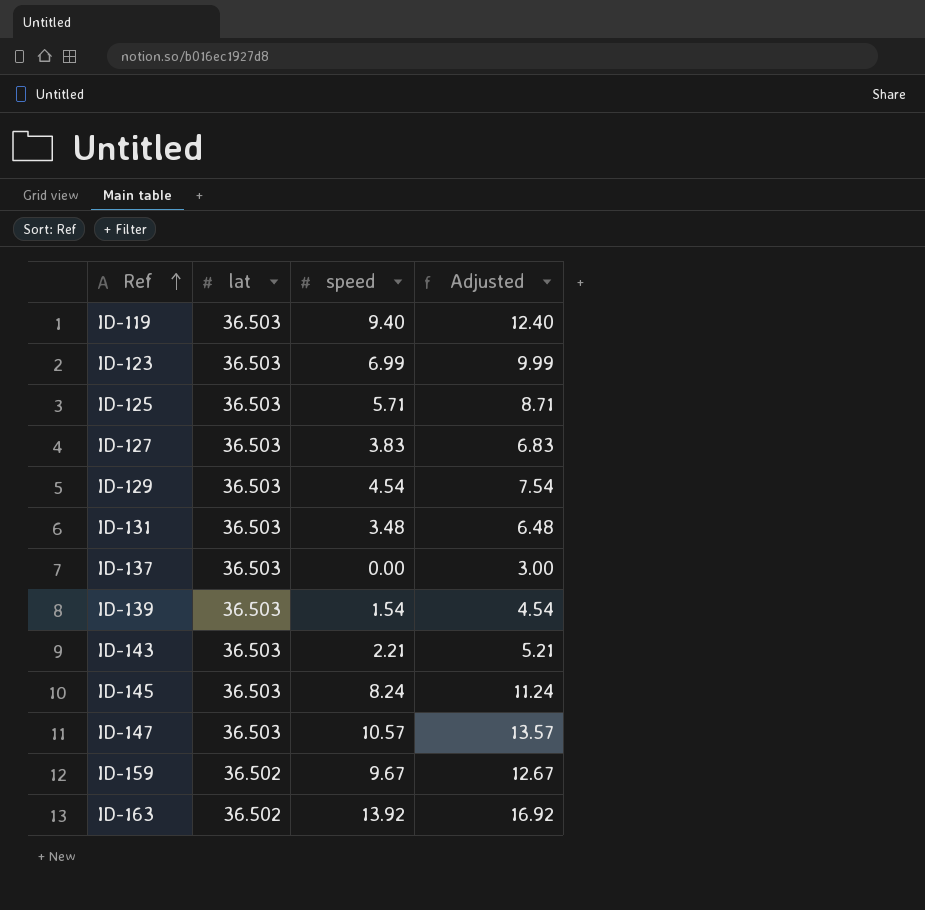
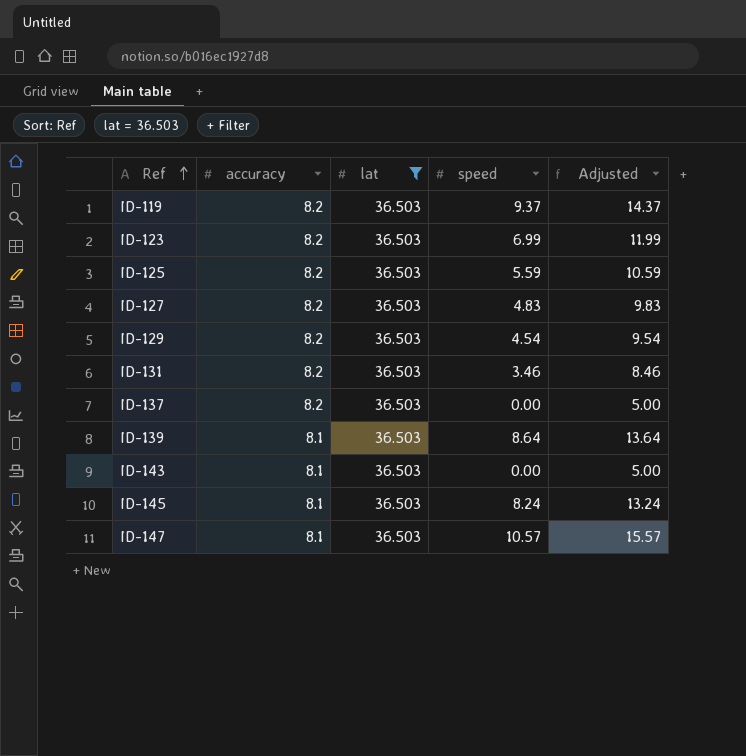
filter: none -> lat = 36.503
column accuracy | position: none -> 2
column Adjusted | formula: [speed] + 3 -> [speed] + 5
ID-119 | speed: 9.40 -> 9.37
ID-125 | speed: 5.71 -> 5.59
ID-127 | speed: 3.83 -> 4.83
ID-131 | speed: 3.48 -> 3.46
ID-139 | speed: 1.54 -> 8.64
ID-143 | speed: 2.21 -> 0.00

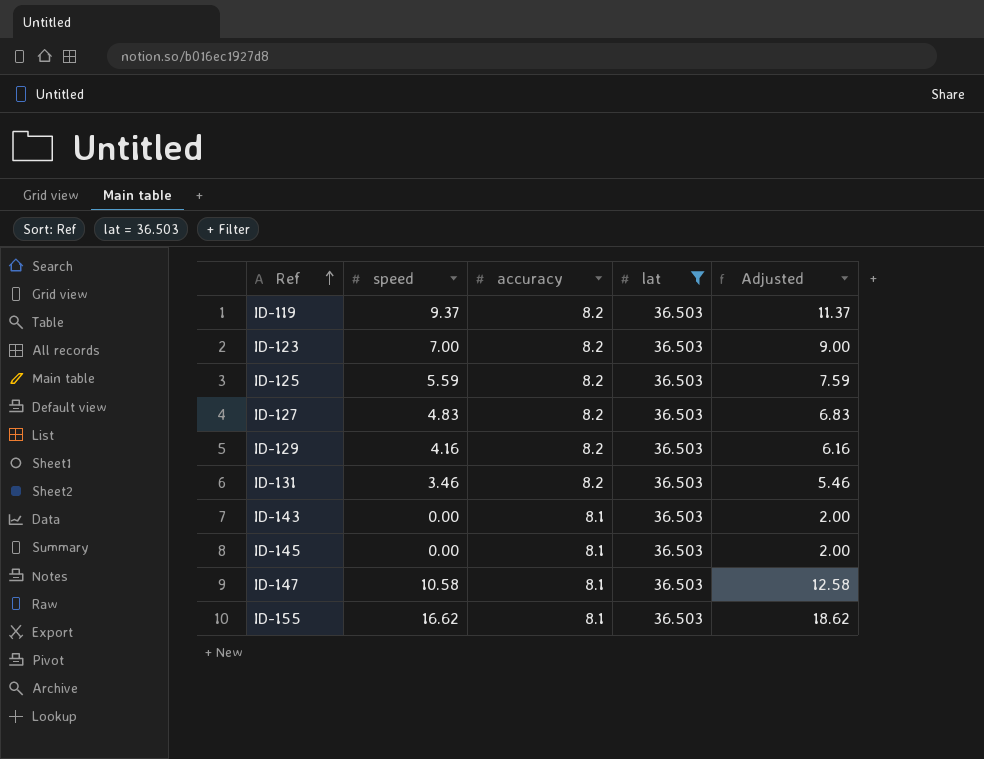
column speed | position: 4 -> 2
column Adjusted | formula: [speed] + 5 -> [speed] + 2
row ID-137: 8.2 | 36.503 | 0.00 | 5.00 -> none
row ID-139: 8.1 | 36.503 | 8.64 | 13.64 -> none
ID-123 | speed: 6.99 -> 7.00
ID-129 | speed: 4.54 -> 4.16
ID-145 | speed: 8.24 -> 0.00
ID-147 | speed: 10.57 -> 10.58
row ID-155: none -> 16.62 | 8.1 | 36.503 | 18.62

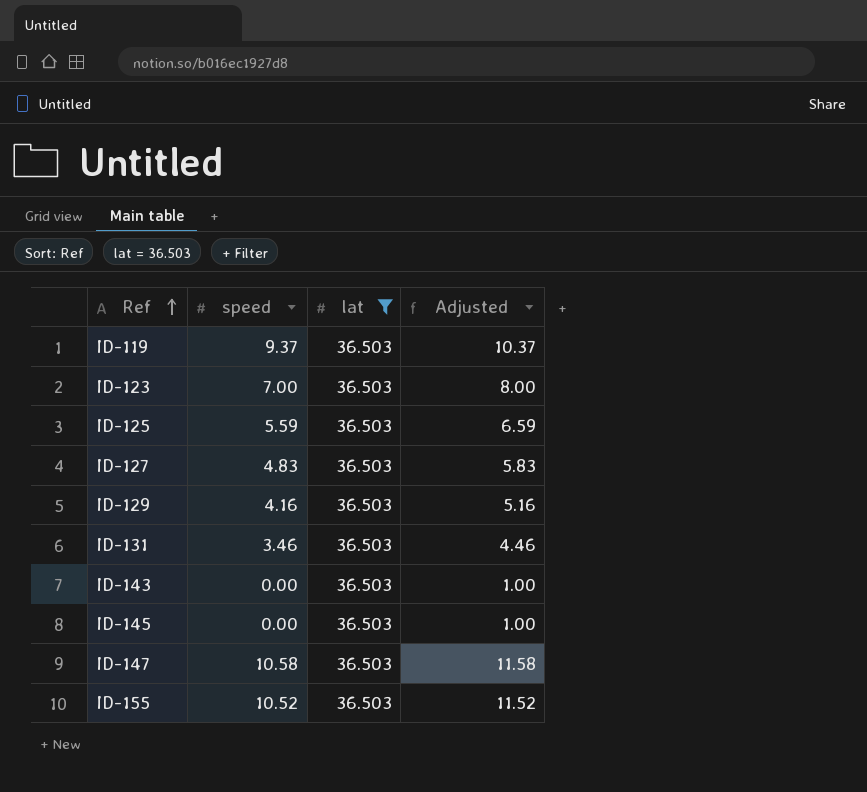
column accuracy | position: 3 -> none
column Adjusted | formula: [speed] + 2 -> [speed] + 1
ID-155 | speed: 16.62 -> 10.52

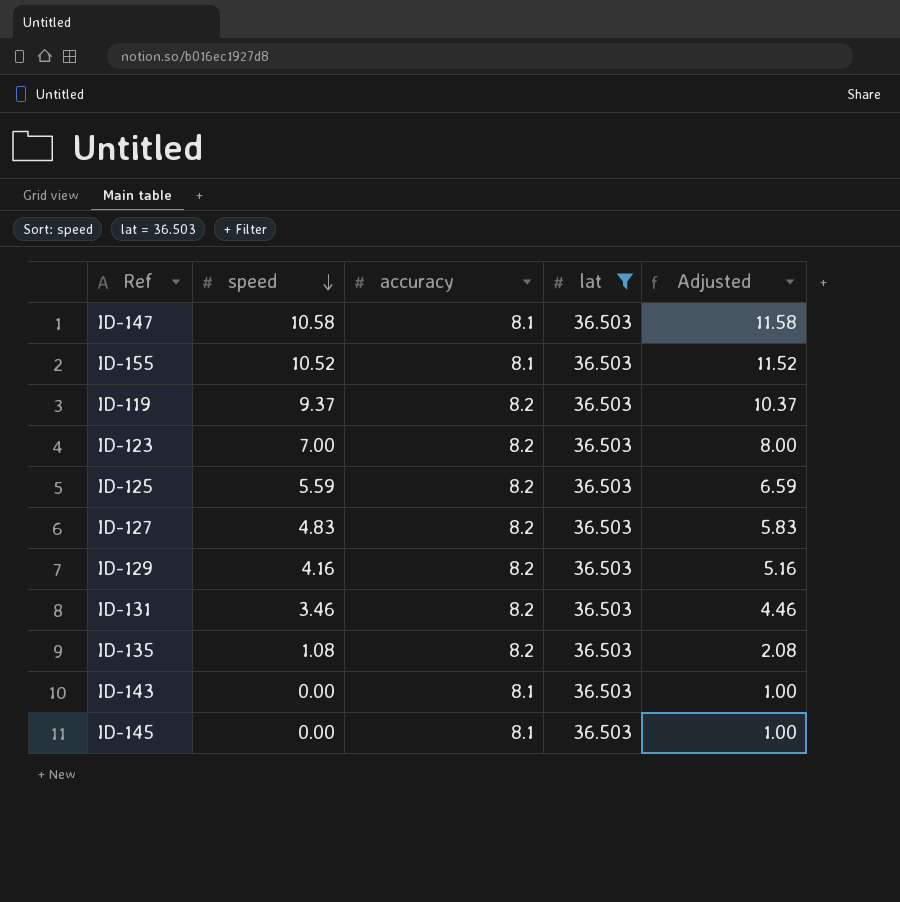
row order: Ref ascending -> speed descending
column accuracy | position: none -> 3
row ID-135: none -> 1.08 | 8.2 | 36.503 | 2.08

